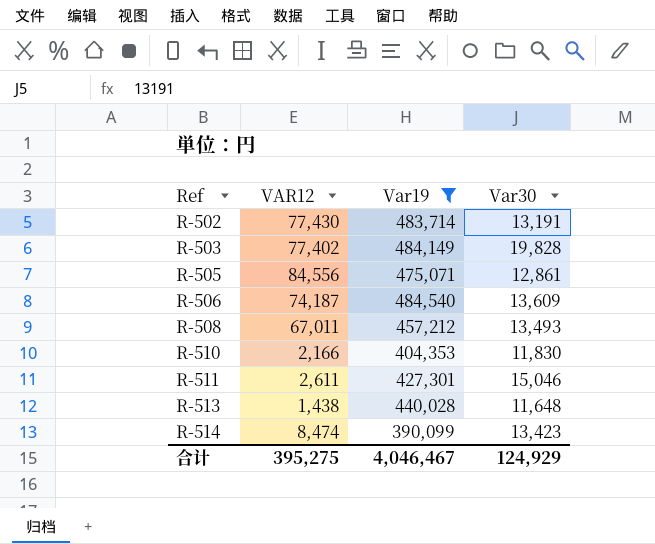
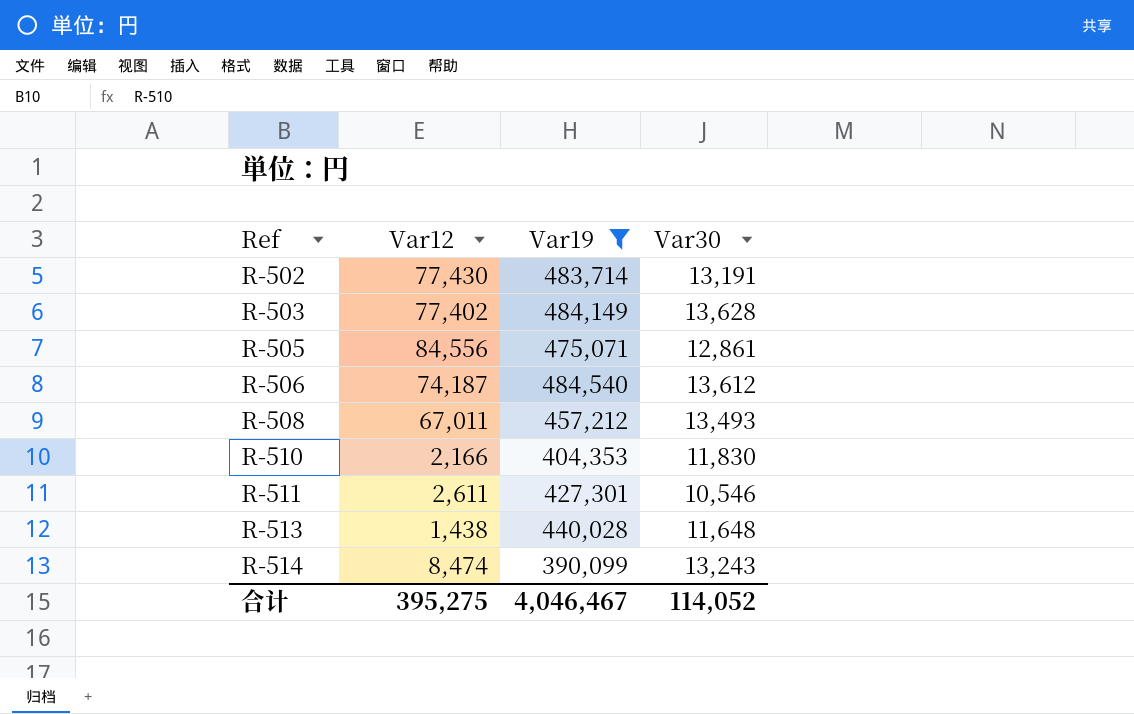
column name: VAR12 -> Var12
R-503 | Var30: 19,828 -> 13,628
R-506 | Var30: 13,609 -> 13,612
R-511 | Var30: 15,046 -> 10,546
R-514 | Var30: 13,423 -> 13,243
合计 | Var30: 124,929 -> 114,052

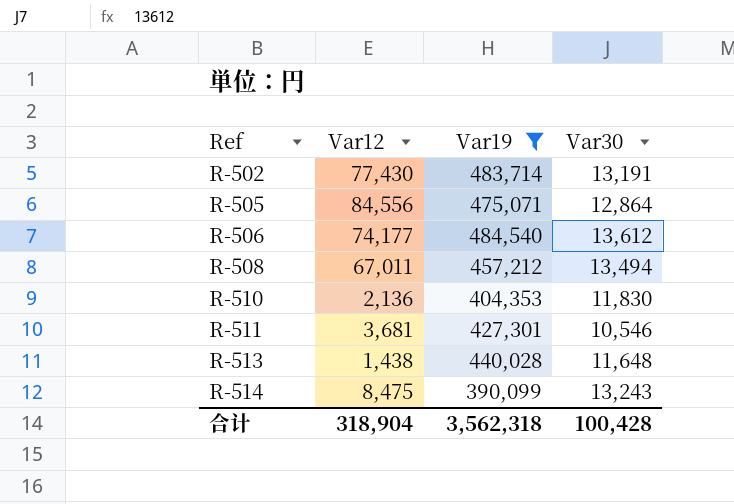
row R-503: 77,402 | 484,149 | 13,628 -> none
R-505 | Var30: 12,861 -> 12,864
R-506 | Var12: 74,187 -> 74,177
R-508 | Var30: 13,493 -> 13,494
R-510 | Var12: 2,166 -> 2,136
R-511 | Var12: 2,611 -> 3,681
R-514 | Var12: 8,474 -> 8,475
合计 | Var12: 395,275 -> 318,904
合计 | Var19: 4,046,467 -> 3,562,318
合计 | Var30: 114,052 -> 100,428

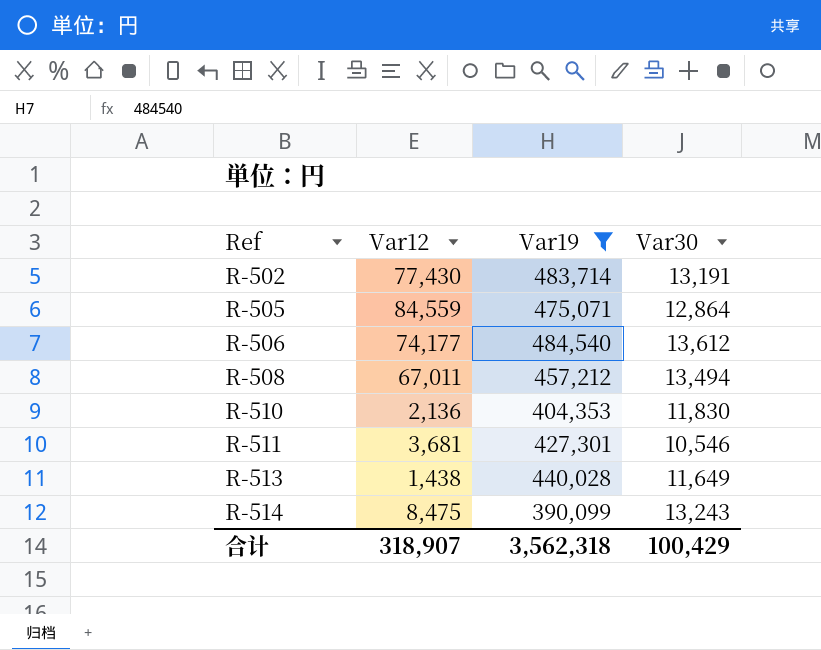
R-505 | Var12: 84,556 -> 84,559
R-513 | Var30: 11,648 -> 11,649
合计 | Var12: 318,904 -> 318,907
合计 | Var30: 100,428 -> 100,429

